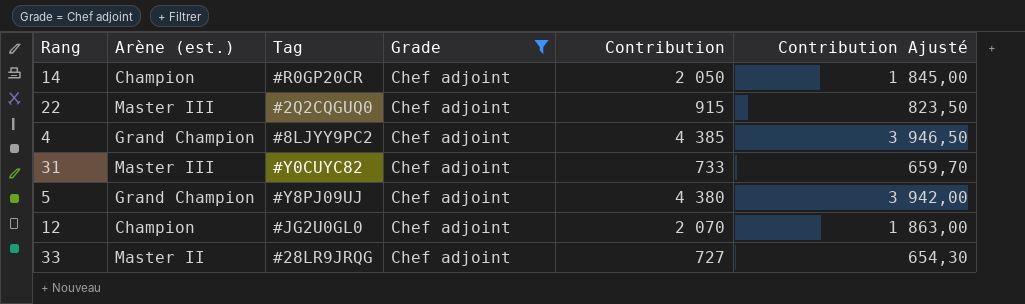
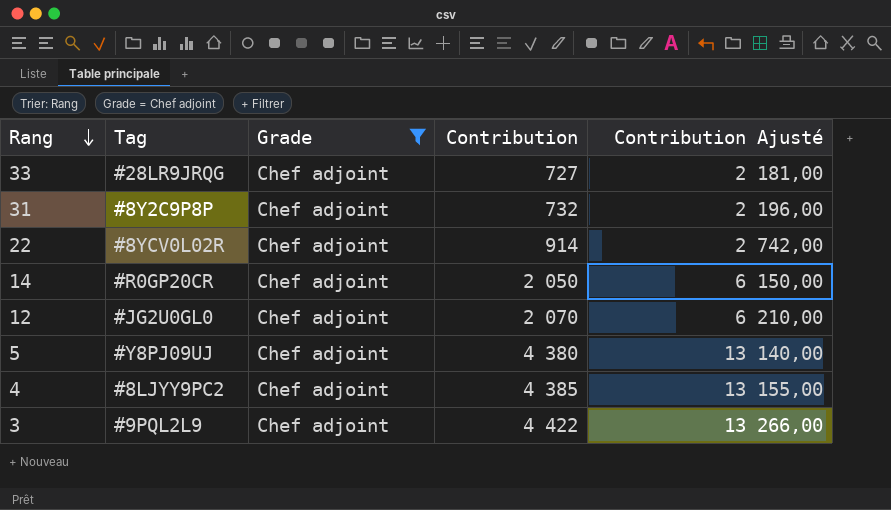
row order: none -> Rang descending
column Arène (est.) | position: 2 -> none
column Contribution Ajusté | formula: [Contribution] * 0,9 -> [Contribution] * 3
31 | Tag: #Y0CUYC82 -> #8Y2C9P8P
31 | Contribution: 733 -> 732
22 | Tag: #2Q2CQGUQ0 -> #8YCV0L02R
22 | Contribution: 915 -> 914
row 3: none -> #9PQL2L9 | Chef adjoint | 4 422 | 13 266,00

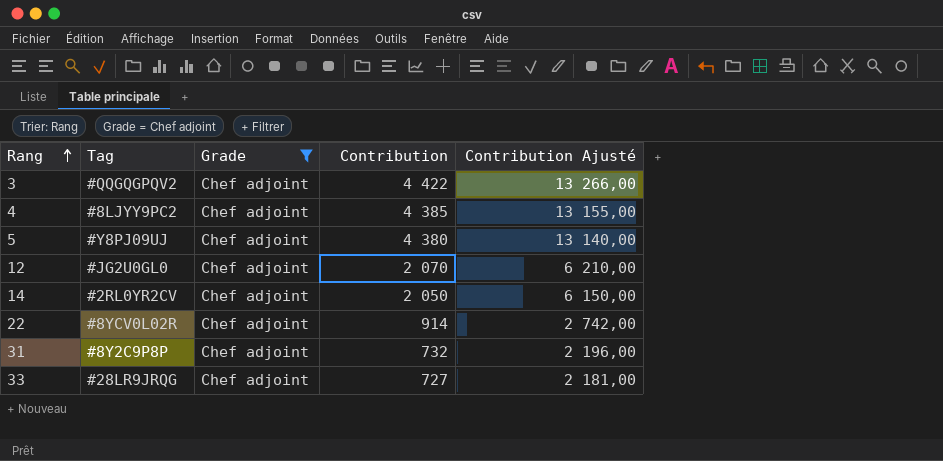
row order: Rang descending -> Rang ascending
3 | Tag: #9PQL2L9 -> #QQGQGPQV2
14 | Tag: #R0GP20CR -> #2RL0YR2CV

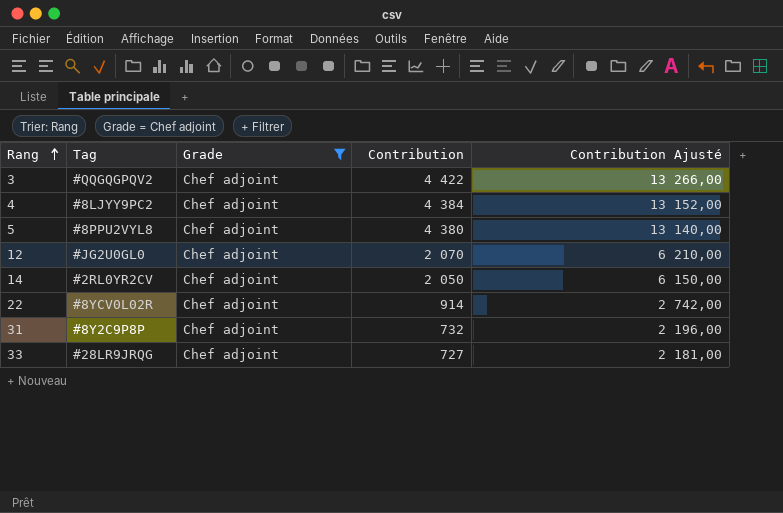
4 | Contribution: 4 385 -> 4 384
4 | Contribution Ajusté: 13 155,00 -> 13 152,00
5 | Tag: #Y8PJ09UJ -> #8PPU2VYL8

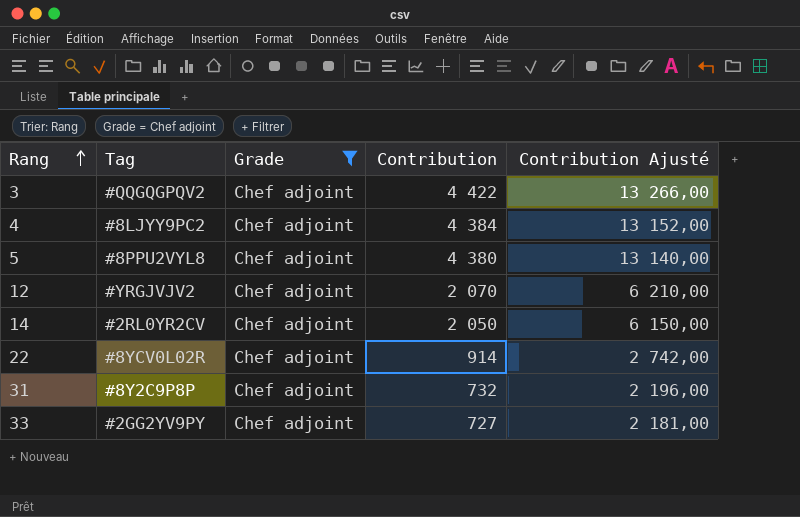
12 | Tag: #JG2U0GL0 -> #YRGJVJV2
33 | Tag: #28LR9JRQG -> #2GG2YV9PY

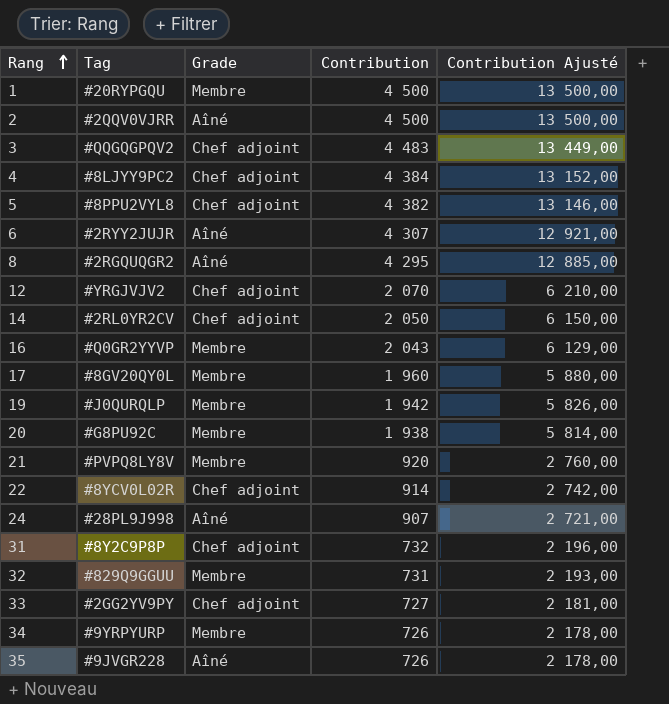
filter: Grade = Chef adjoint -> none
3 | Contribution: 4 422 -> 4 483
3 | Contribution Ajusté: 13 266,00 -> 13 449,00
5 | Contribution: 4 380 -> 4 382
5 | Contribution Ajusté: 13 140,00 -> 13 146,00

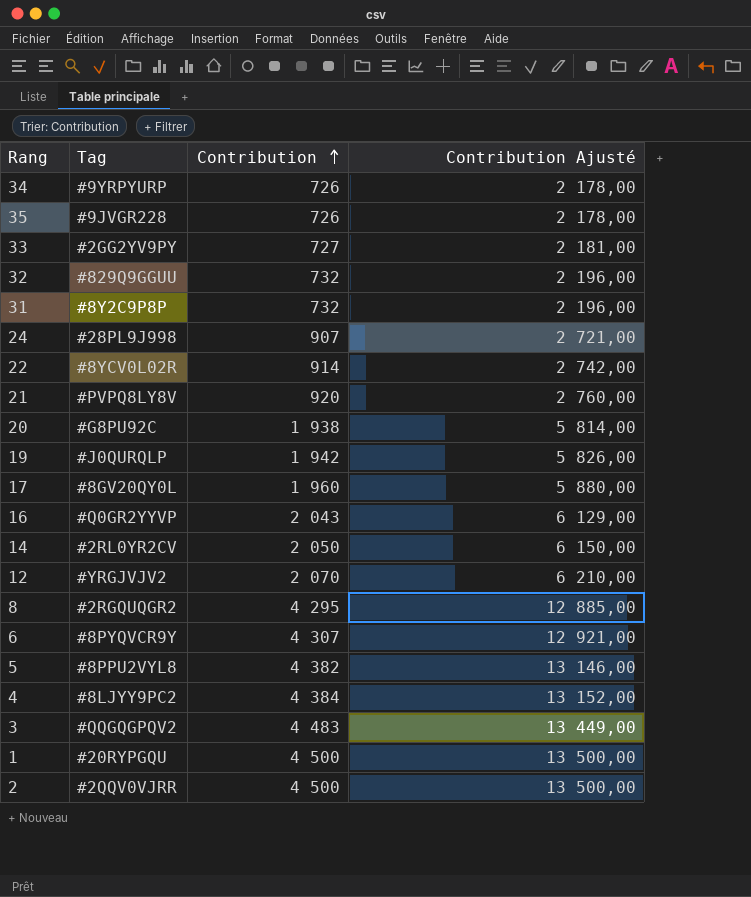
row order: Rang ascending -> Contribution ascending
column Grade | position: 3 -> none
32 | Contribution: 731 -> 732
32 | Contribution Ajusté: 2 193,00 -> 2 196,00
6 | Tag: #2RYY2JUJR -> #8PYQVCR9Y

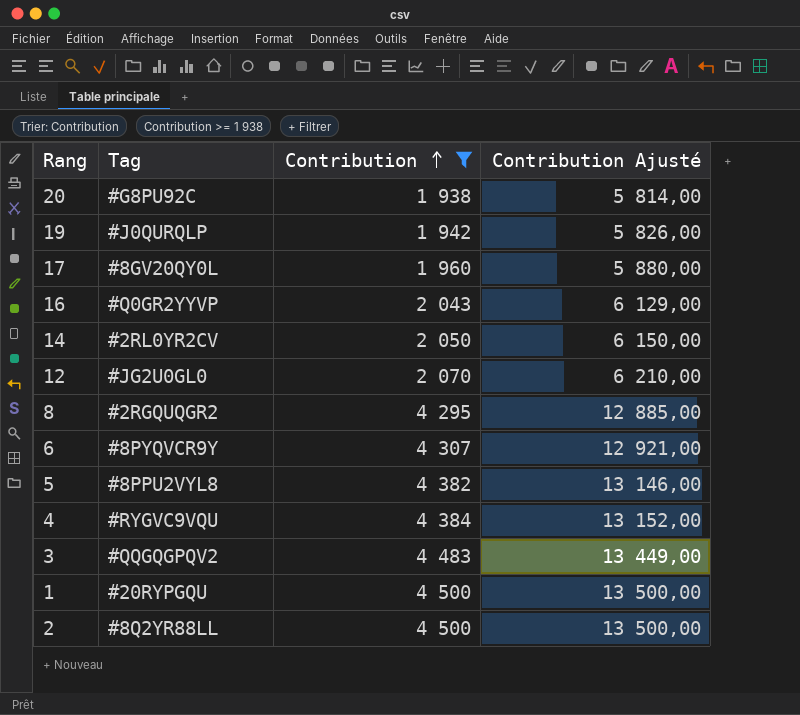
filter: none -> Contribution >= 1 938
12 | Tag: #YRGJVJV2 -> #JG2U0GL0
4 | Tag: #8LJYY9PC2 -> #RYGVC9VQU
2 | Tag: #2QQV0VJRR -> #8Q2YR88LL

